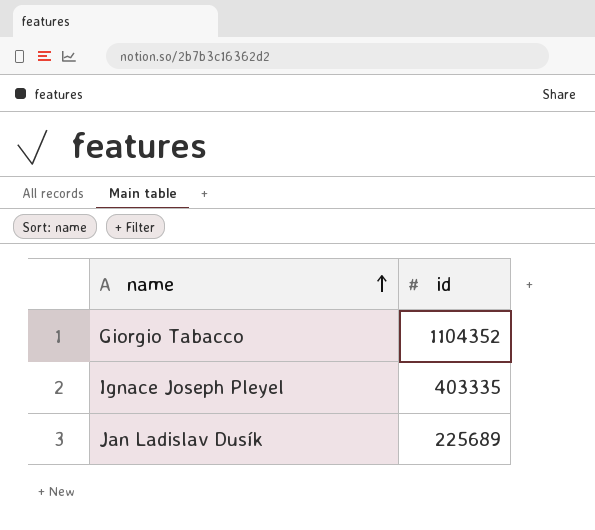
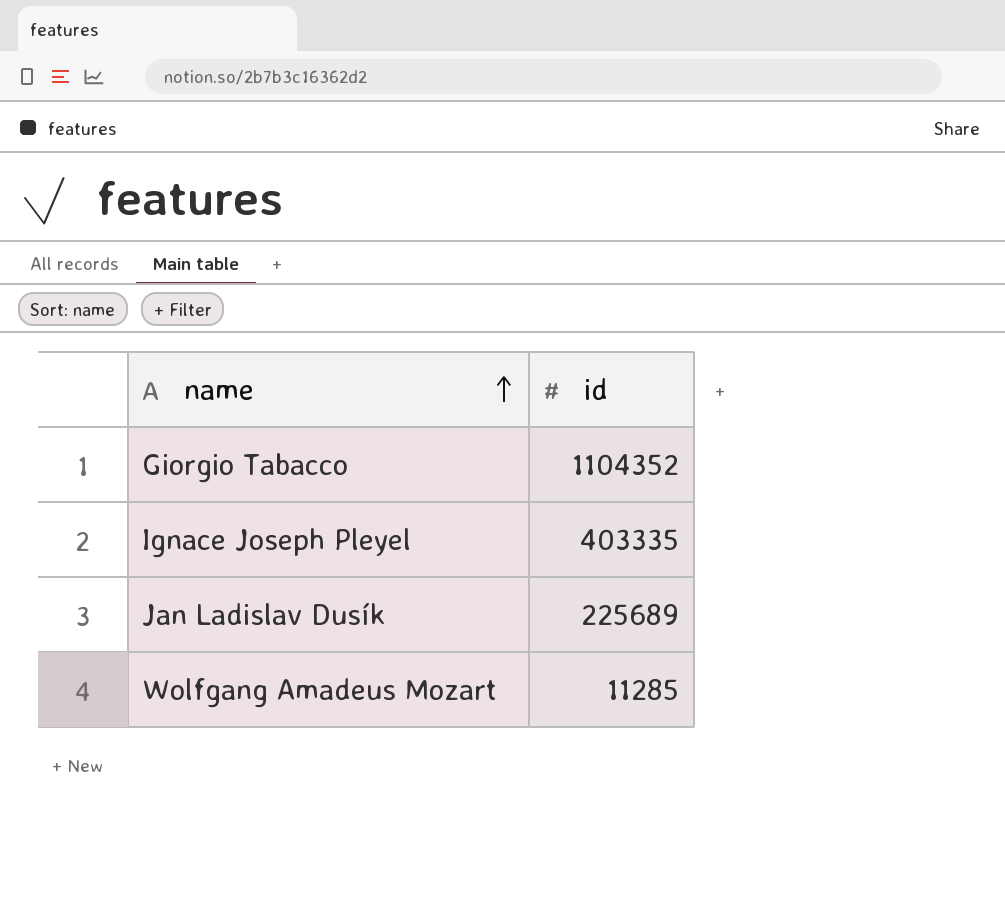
row Wolfgang Amadeus Mozart: none -> 11285

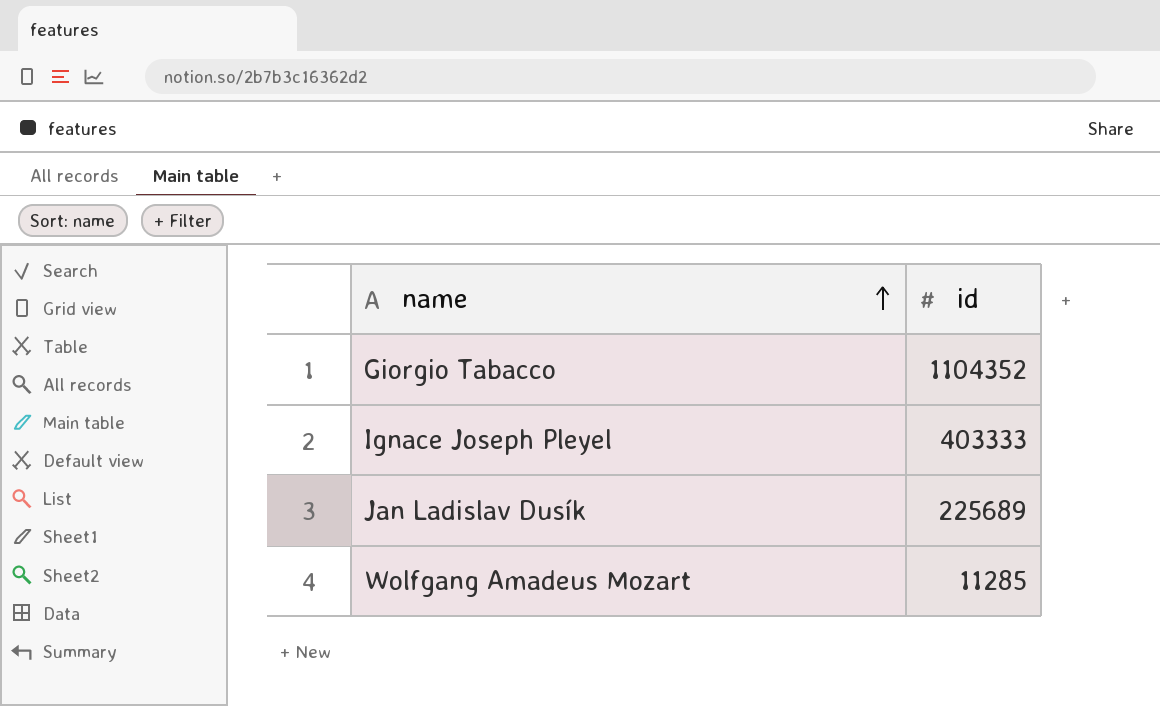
Ignace Joseph Pleyel | id: 403335 -> 403333

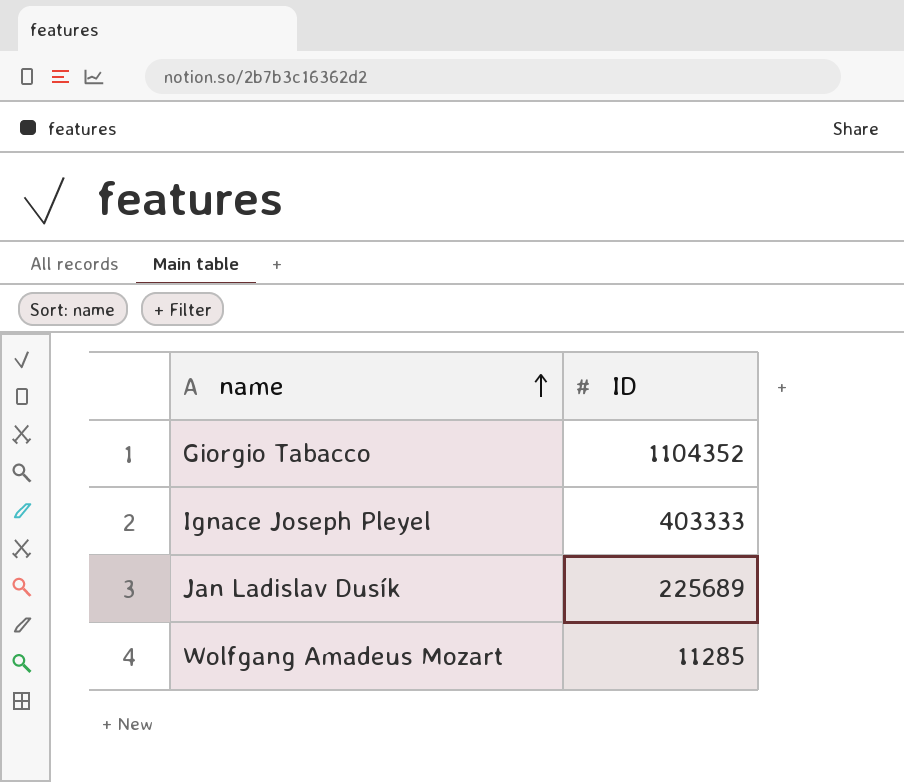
column name: id -> ID

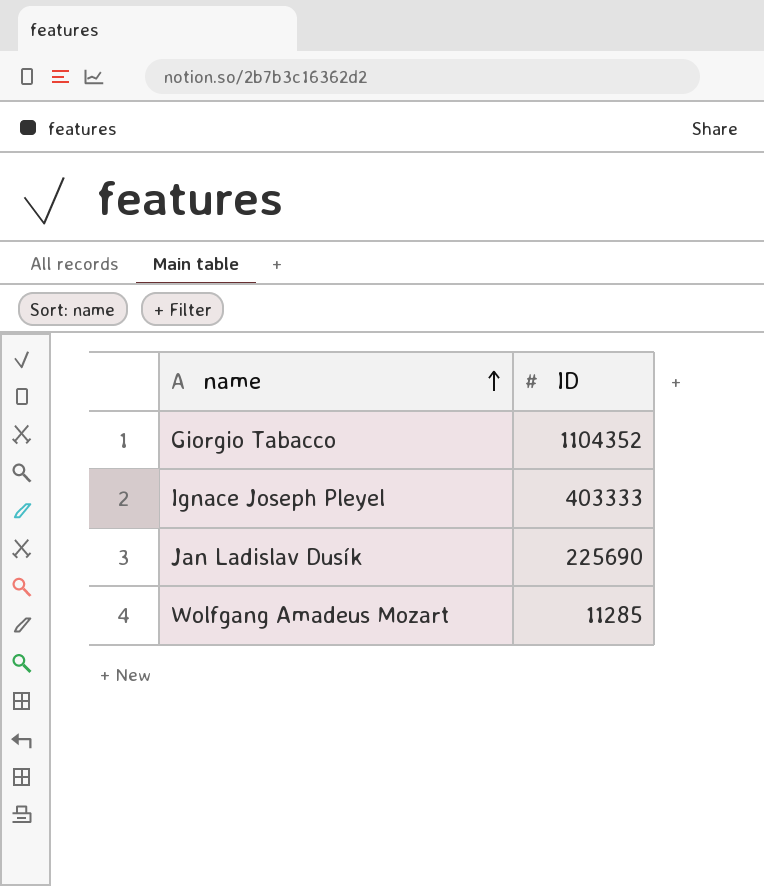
Jan Ladislav Dusík | ID: 225689 -> 225690

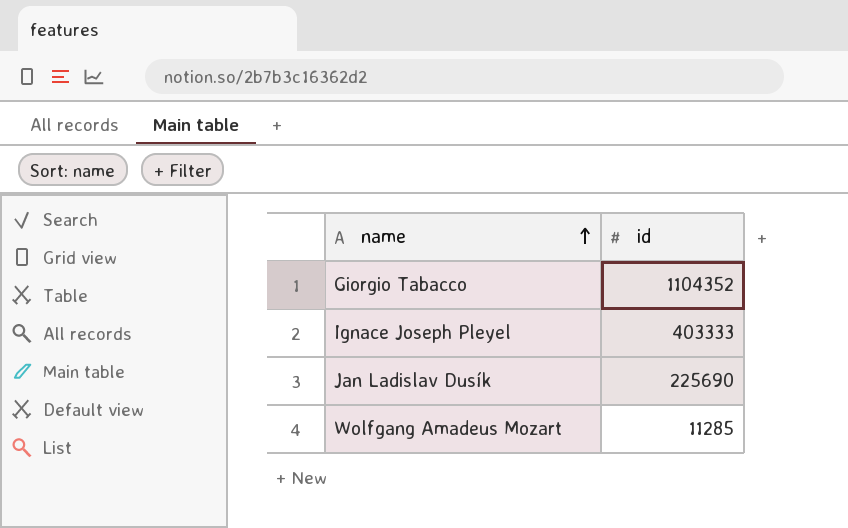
column name: ID -> id

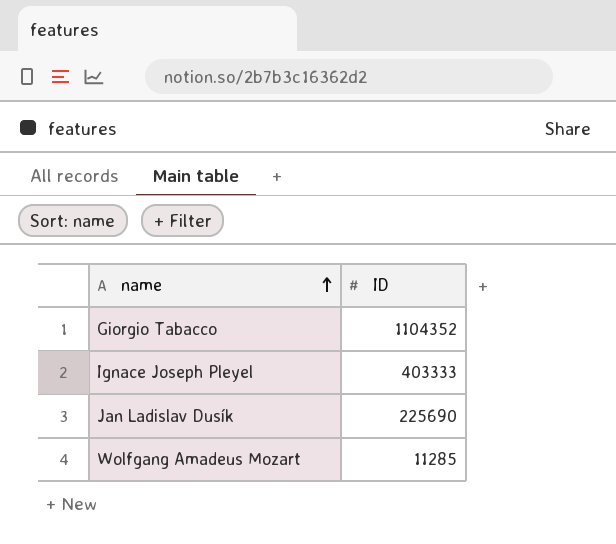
column name: id -> ID

